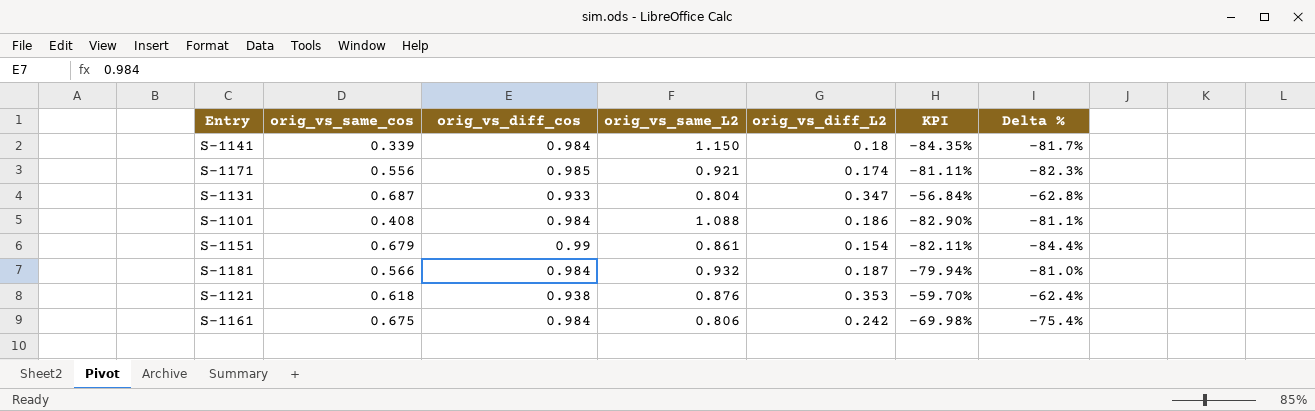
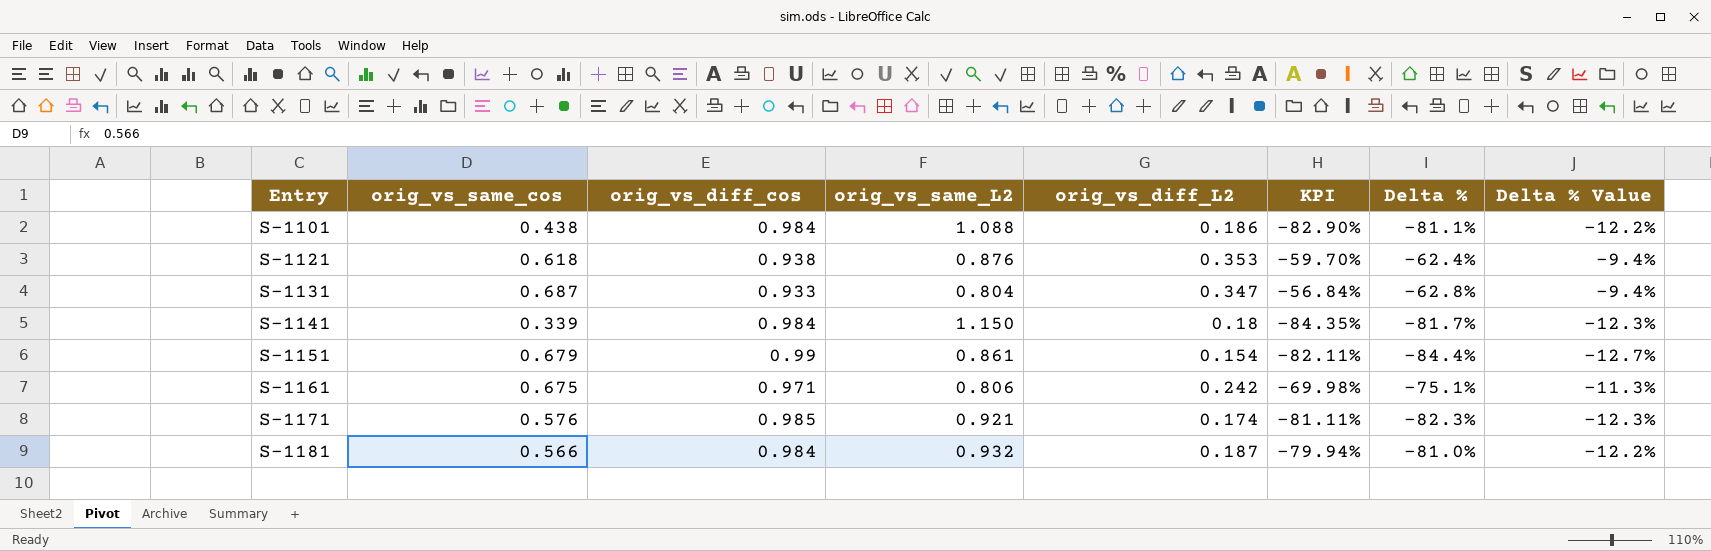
row order: none -> Entry ascending
column Delta % Value | formula: none -> [Delta %] * 0.15
S-1101 | orig_vs_same_cos: 0.408 -> 0.438
S-1161 | orig_vs_diff_cos: 0.984 -> 0.971
S-1161 | Delta %: -75.4% -> -75.1%
S-1171 | orig_vs_same_cos: 0.556 -> 0.576

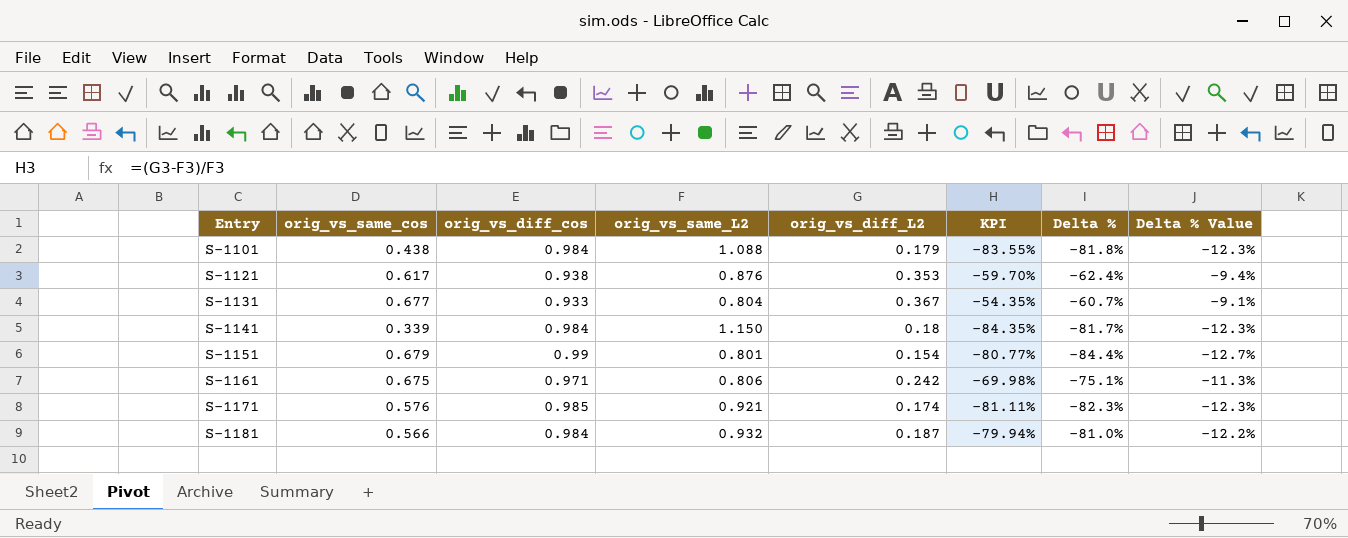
S-1101 | orig_vs_diff_L2: 0.186 -> 0.179
S-1101 | KPI: -82.90% -> -83.55%
S-1101 | Delta %: -81.1% -> -81.8%
S-1101 | Delta % Value: -12.2% -> -12.3%
S-1121 | orig_vs_same_cos: 0.618 -> 0.617
S-1131 | orig_vs_same_cos: 0.687 -> 0.677
S-1131 | orig_vs_diff_L2: 0.347 -> 0.367
S-1131 | KPI: -56.84% -> -54.35%
S-1131 | Delta %: -62.8% -> -60.7%
S-1131 | Delta % Value: -9.4% -> -9.1%
S-1151 | orig_vs_same_L2: 0.861 -> 0.801
S-1151 | KPI: -82.11% -> -80.77%

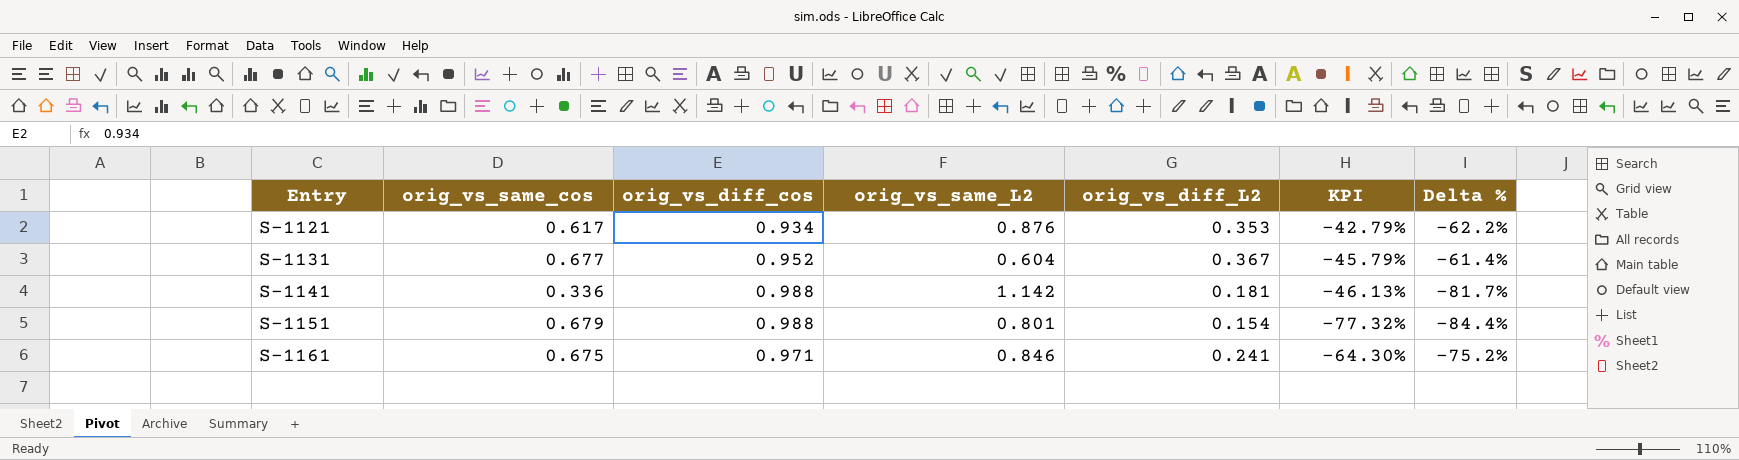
column Delta % Value | formula: [Delta %] * 0.15 -> none
column KPI | formula: ([orig_vs_diff_L2] - [orig_vs_same_L2]) / [orig_vs_same_L2] -> ([orig_vs_diff_L2] - [orig_vs_same_cos]) / [orig_vs_same_cos]
row S-1101: 0.438 | 0.984 | 1.088 | 0.179 | -83.55% | -81.8% | -12.3% -> none
row S-1171: 0.576 | 0.985 | 0.921 | 0.174 | -81.11% | -82.3% | -12.3% -> none
row S-1181: 0.566 | 0.984 | 0.932 | 0.187 | -79.94% | -81.0% | -12.2% -> none
S-1121 | orig_vs_diff_cos: 0.938 -> 0.934
S-1121 | Delta %: -62.4% -> -62.2%
S-1131 | orig_vs_diff_cos: 0.933 -> 0.952
S-1131 | orig_vs_same_L2: 0.804 -> 0.604
S-1131 | Delta %: -60.7% -> -61.4%
S-1141 | orig_vs_same_cos: 0.339 -> 0.336
S-1141 | orig_vs_diff_cos: 0.984 -> 0.988
S-1141 | orig_vs_same_L2: 1.150 -> 1.142
S-1141 | orig_vs_diff_L2: 0.18 -> 0.181
S-1151 | orig_vs_diff_cos: 0.99 -> 0.988
S-1161 | orig_vs_same_L2: 0.806 -> 0.846
S-1161 | orig_vs_diff_L2: 0.242 -> 0.241
S-1161 | Delta %: -75.1% -> -75.2%

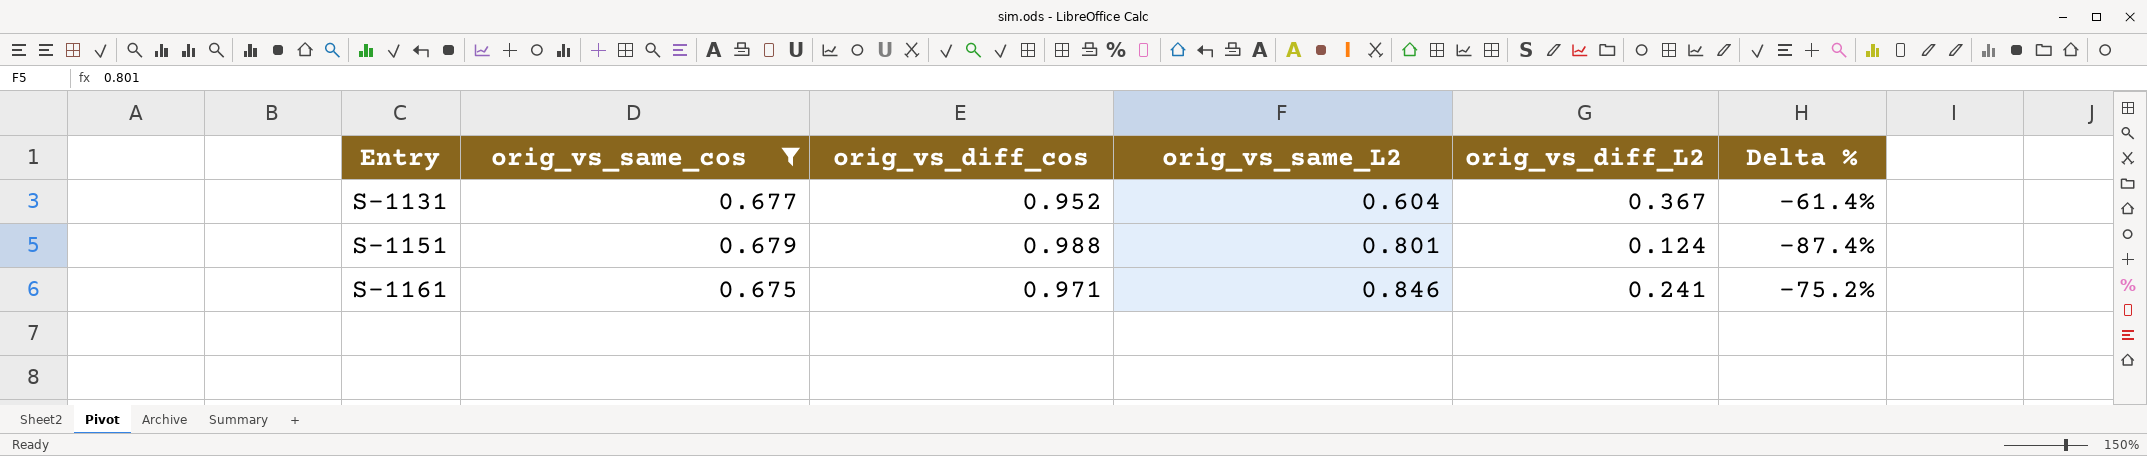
filter: none -> orig_vs_same_cos >= 0.675
column KPI | formula: ([orig_vs_diff_L2] - [orig_vs_same_cos]) / [orig_vs_same_cos] -> none
S-1151 | orig_vs_diff_L2: 0.154 -> 0.124
S-1151 | Delta %: -84.4% -> -87.4%

